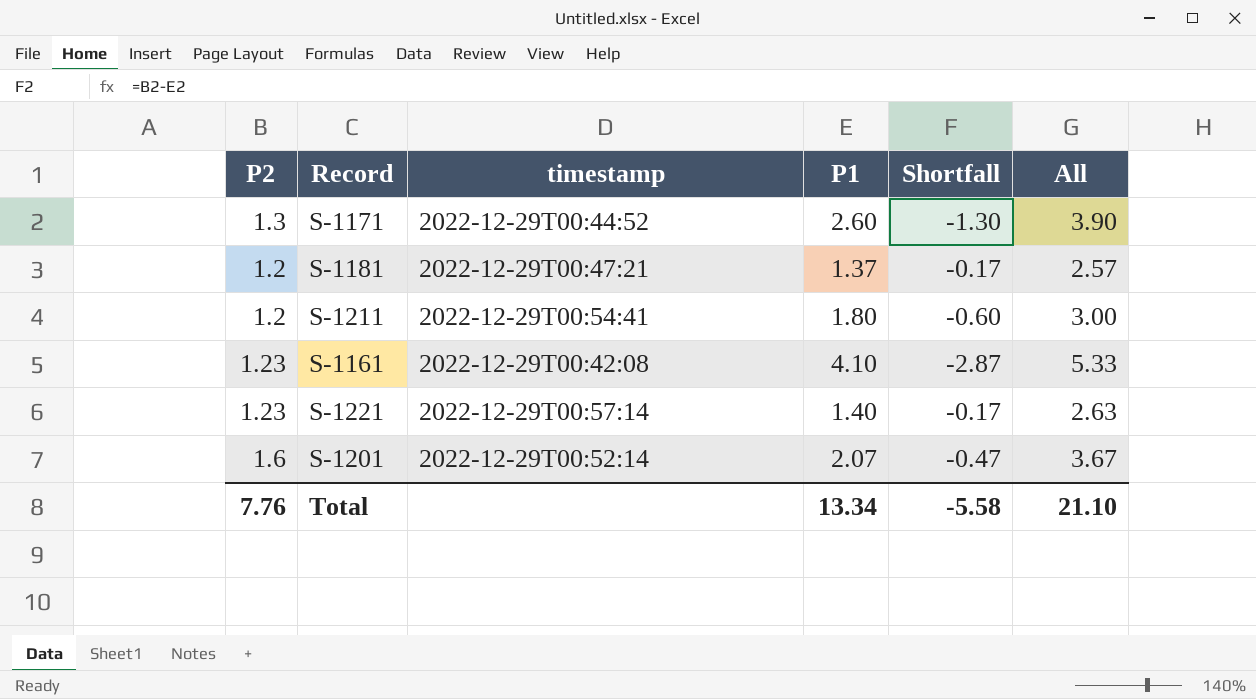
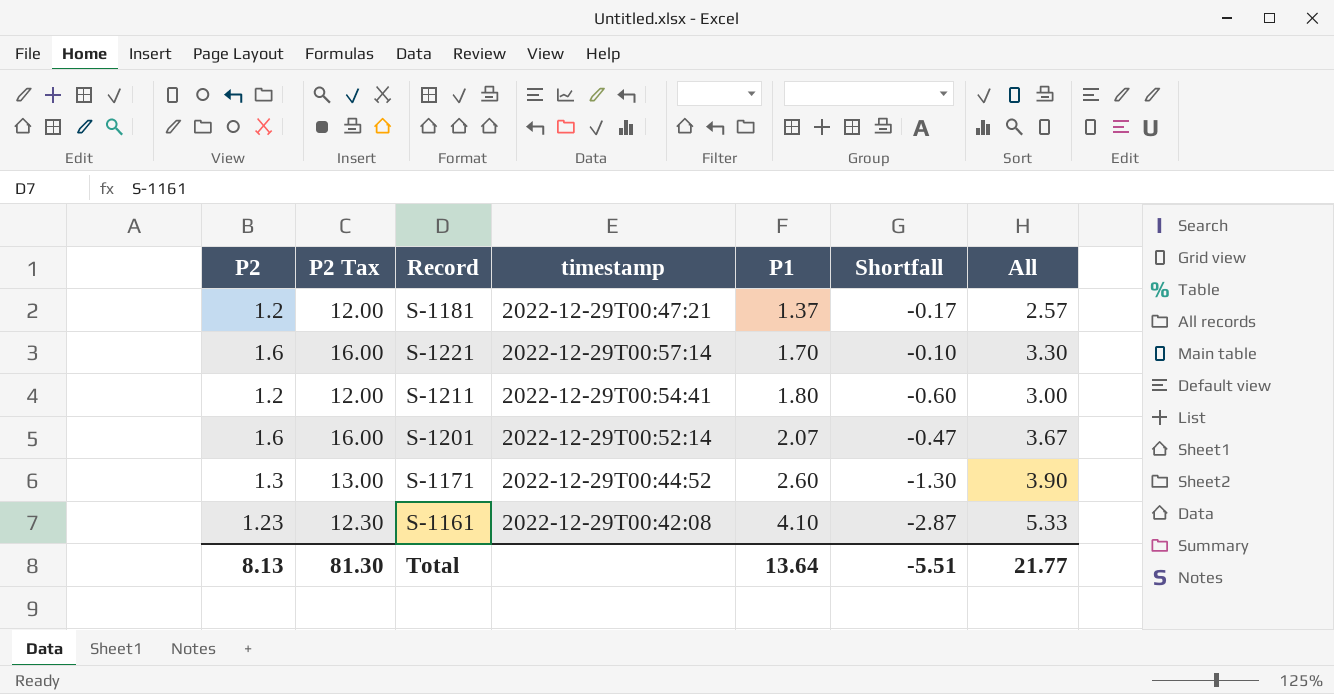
row order: none -> P1 ascending
column P2 Tax | formula: none -> [P2] * 10
S-1221 | P2: 1.23 -> 1.6
S-1221 | P1: 1.40 -> 1.70
S-1221 | Shortfall: -0.17 -> -0.10
S-1221 | All: 2.63 -> 3.30
Total | P2: 7.76 -> 8.13
Total | P1: 13.34 -> 13.64
Total | Shortfall: -5.58 -> -5.51
Total | All: 21.10 -> 21.77

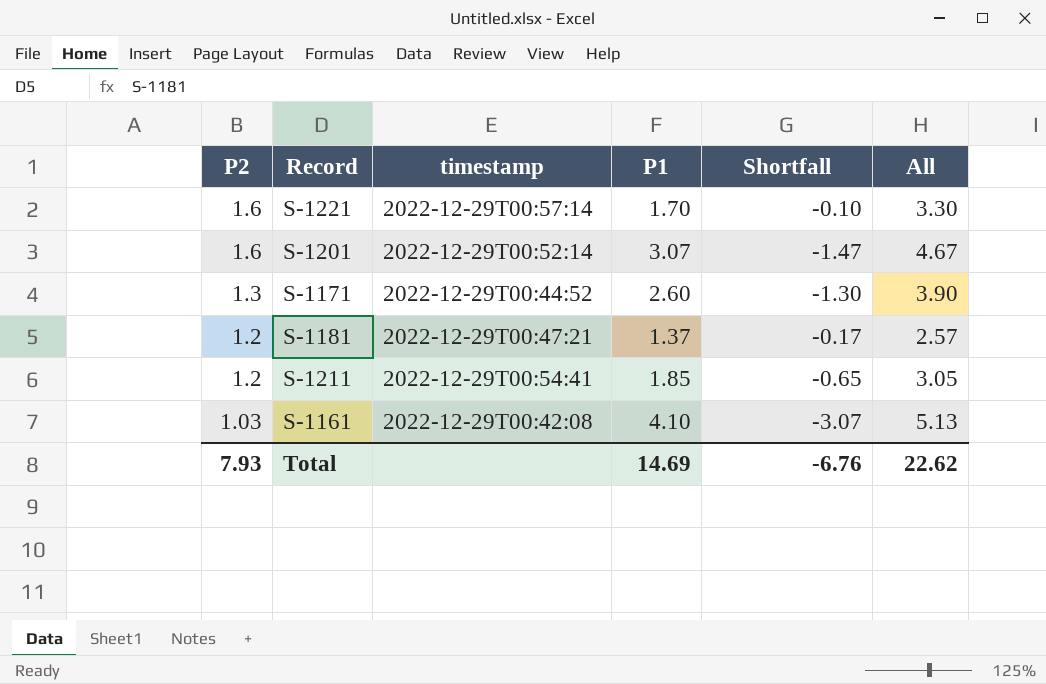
row order: P1 ascending -> P2 descending
column P2 Tax | formula: [P2] * 10 -> none
S-1201 | P1: 2.07 -> 3.07
S-1201 | Shortfall: -0.47 -> -1.47
S-1201 | All: 3.67 -> 4.67
S-1211 | P1: 1.80 -> 1.85
S-1211 | Shortfall: -0.60 -> -0.65
S-1211 | All: 3.00 -> 3.05
S-1161 | P2: 1.23 -> 1.03
S-1161 | Shortfall: -2.87 -> -3.07
S-1161 | All: 5.33 -> 5.13
Total | P2: 8.13 -> 7.93
Total | P1: 13.64 -> 14.69
Total | Shortfall: -5.51 -> -6.76
Total | All: 21.77 -> 22.62

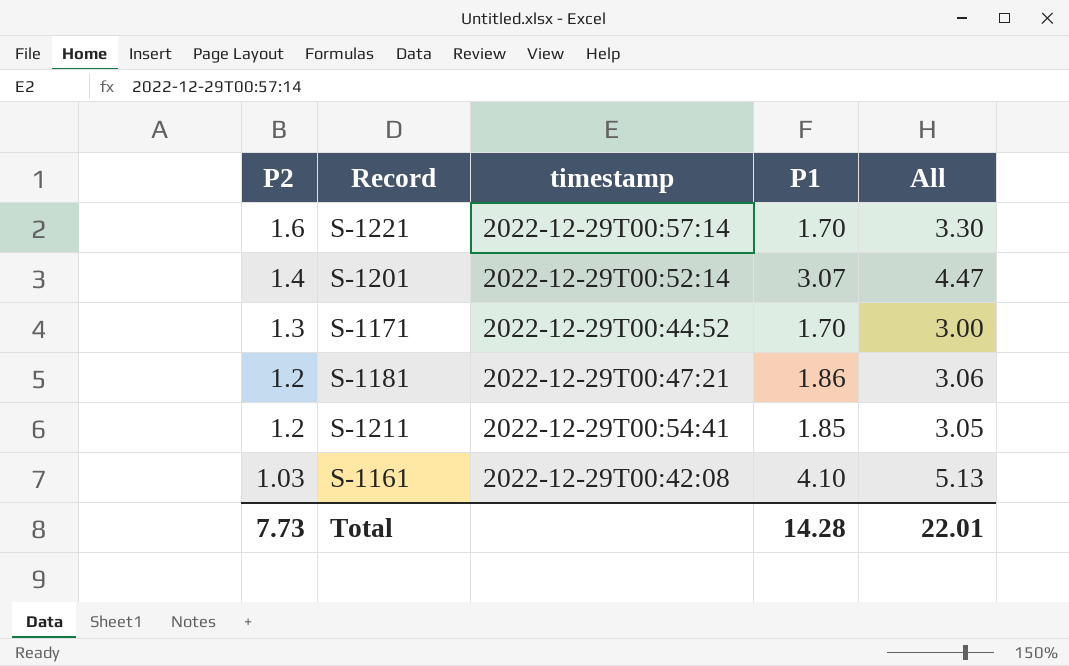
column Shortfall | formula: [P2] - [P1] -> none
S-1201 | P2: 1.6 -> 1.4
S-1201 | All: 4.67 -> 4.47
S-1171 | P1: 2.60 -> 1.70
S-1171 | All: 3.90 -> 3.00
S-1181 | P1: 1.37 -> 1.86
S-1181 | All: 2.57 -> 3.06
Total | P2: 7.93 -> 7.73
Total | P1: 14.69 -> 14.28
Total | All: 22.62 -> 22.01

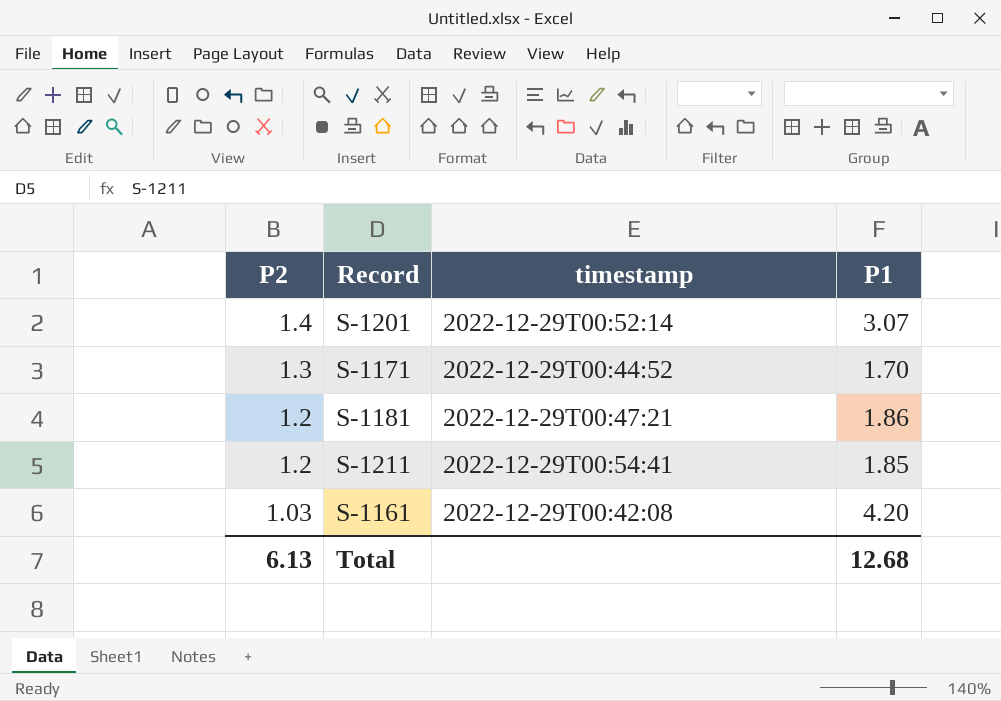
column All | formula: [P2] + [P1] -> none
row S-1221: 1.6 | 2022-12-29T00:57:14 | 1.70 | 3.30 -> none
S-1161 | P1: 4.10 -> 4.20
Total | P2: 7.73 -> 6.13
Total | P1: 14.28 -> 12.68

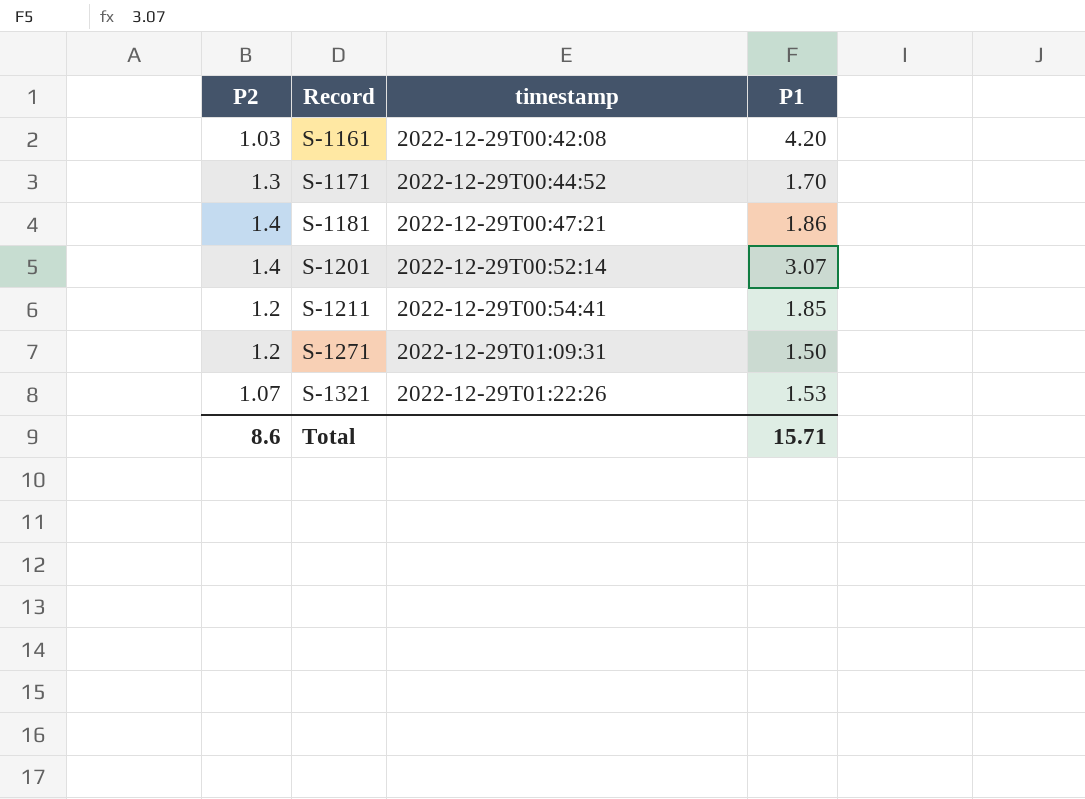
row order: P2 descending -> Record ascending
S-1181 | P2: 1.2 -> 1.4
row S-1271: none -> 1.2 | 2022-12-29T01:09:31 | 1.50
row S-1321: none -> 1.07 | 2022-12-29T01:22:26 | 1.53
Total | P2: 6.13 -> 8.6
Total | P1: 12.68 -> 15.71

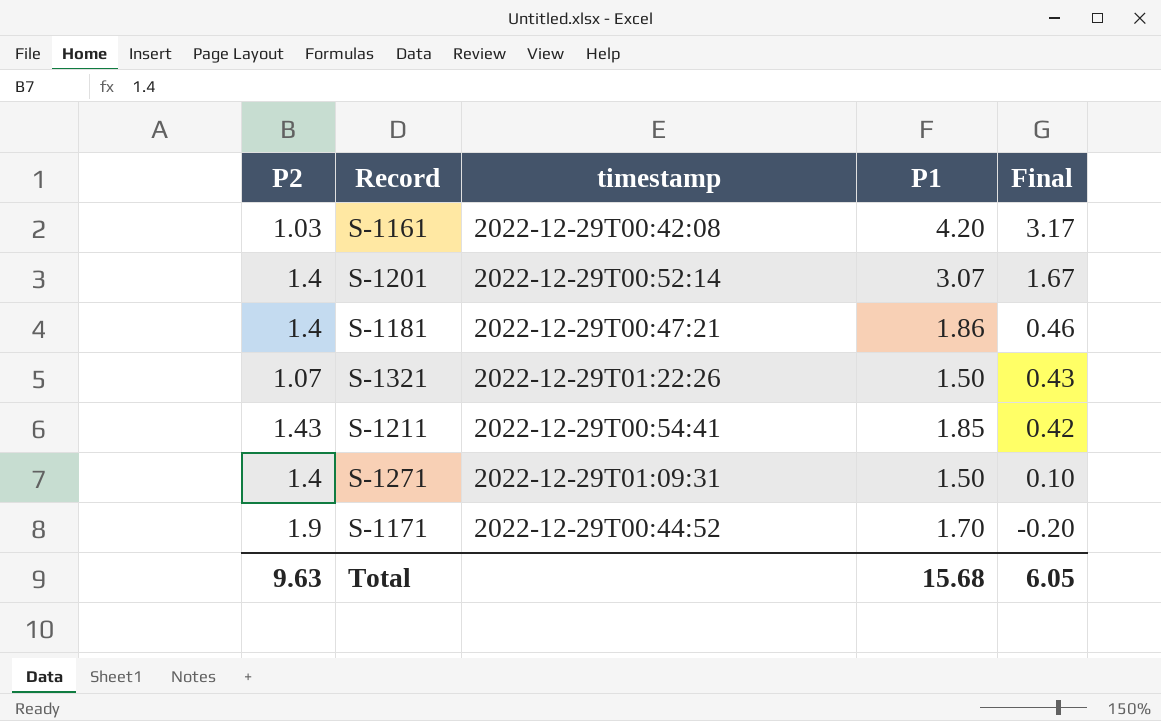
row order: Record ascending -> Final descending
column Final | formula: none -> [P1] - [P2]
S-1321 | P1: 1.53 -> 1.50
S-1211 | P2: 1.2 -> 1.43
S-1271 | P2: 1.2 -> 1.4
S-1171 | P2: 1.3 -> 1.9
Total | P2: 8.6 -> 9.63
Total | P1: 15.71 -> 15.68

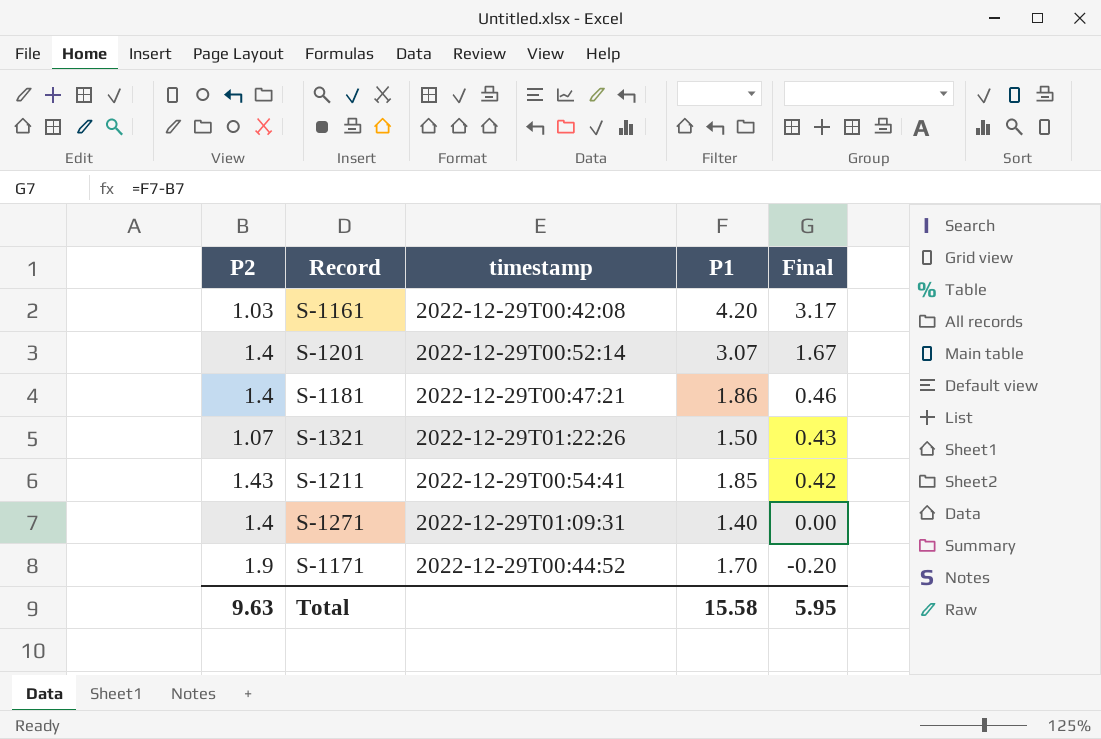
S-1271 | P1: 1.50 -> 1.40
S-1271 | Final: 0.10 -> 0.00
Total | P1: 15.68 -> 15.58
Total | Final: 6.05 -> 5.95

